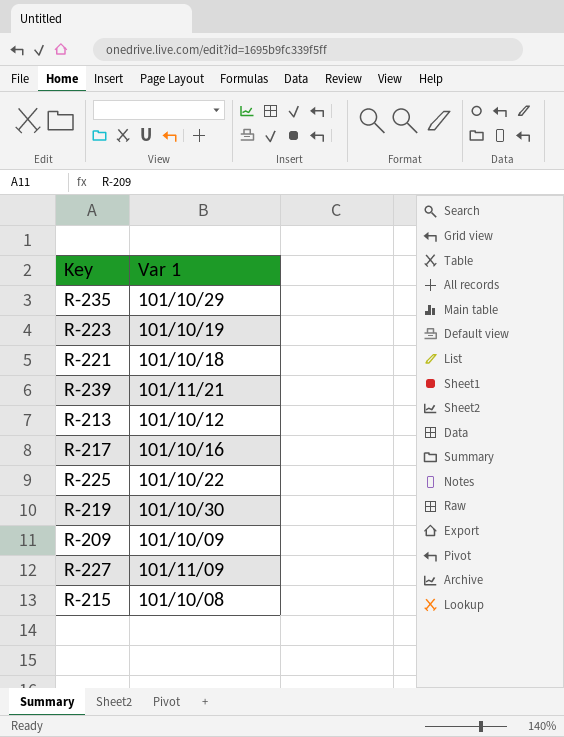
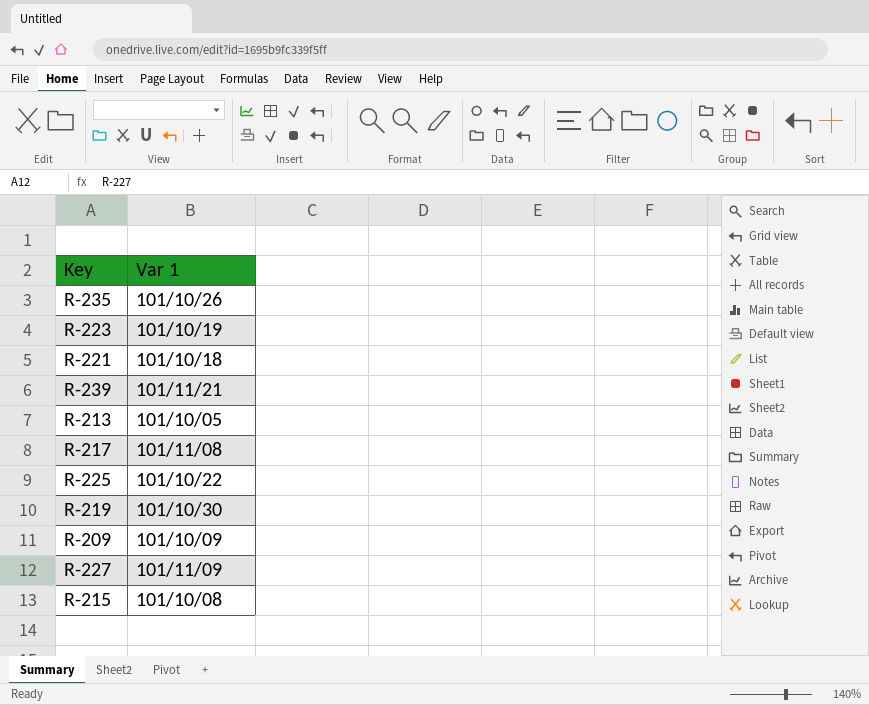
R-235 | Var 1: 101/10/29 -> 101/10/26
R-213 | Var 1: 101/10/12 -> 101/10/05
R-217 | Var 1: 101/10/16 -> 101/11/08

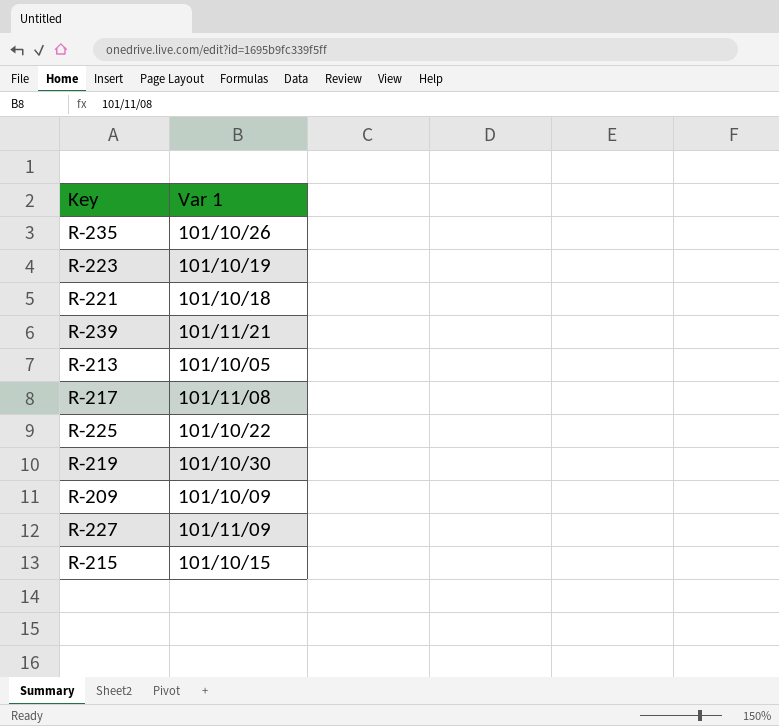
R-215 | Var 1: 101/10/08 -> 101/10/15

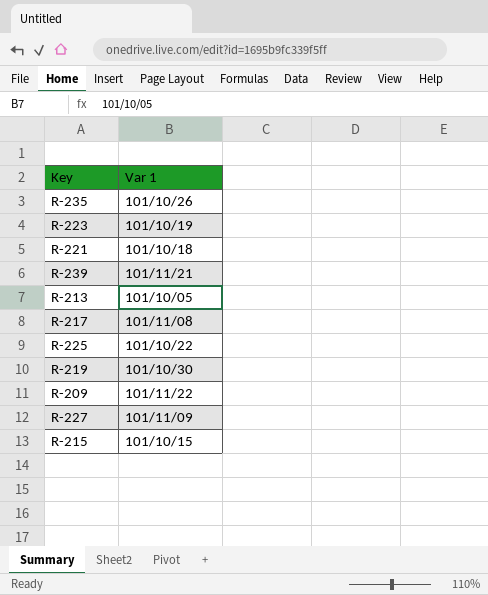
R-209 | Var 1: 101/10/09 -> 101/11/22

